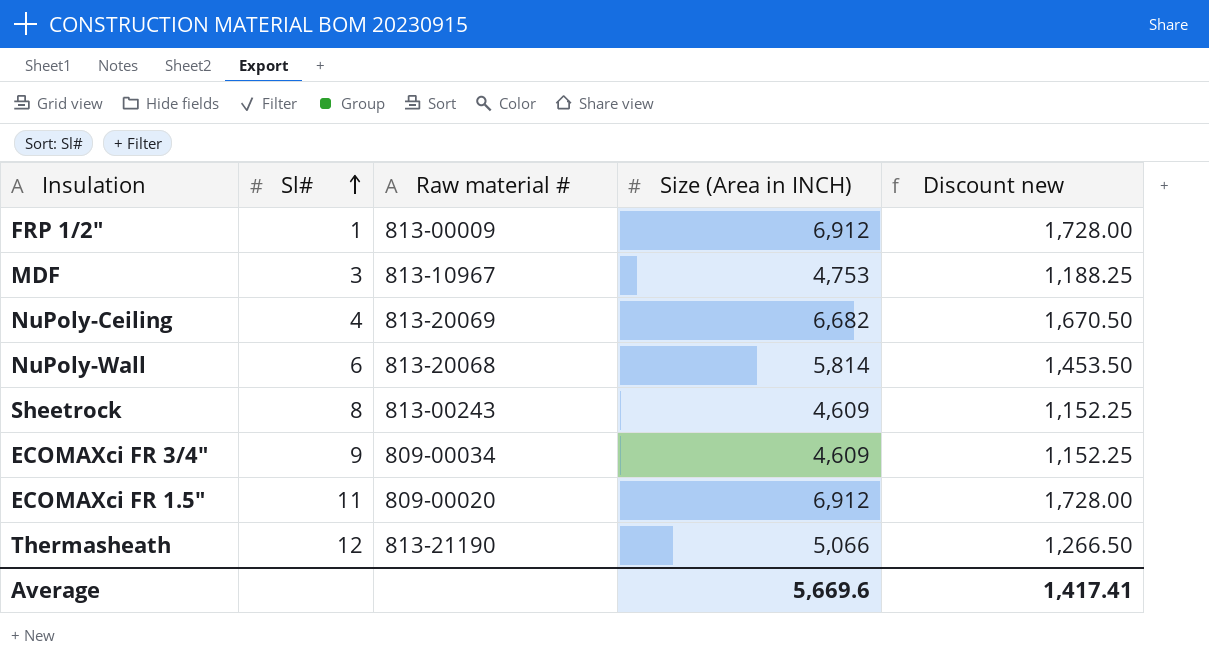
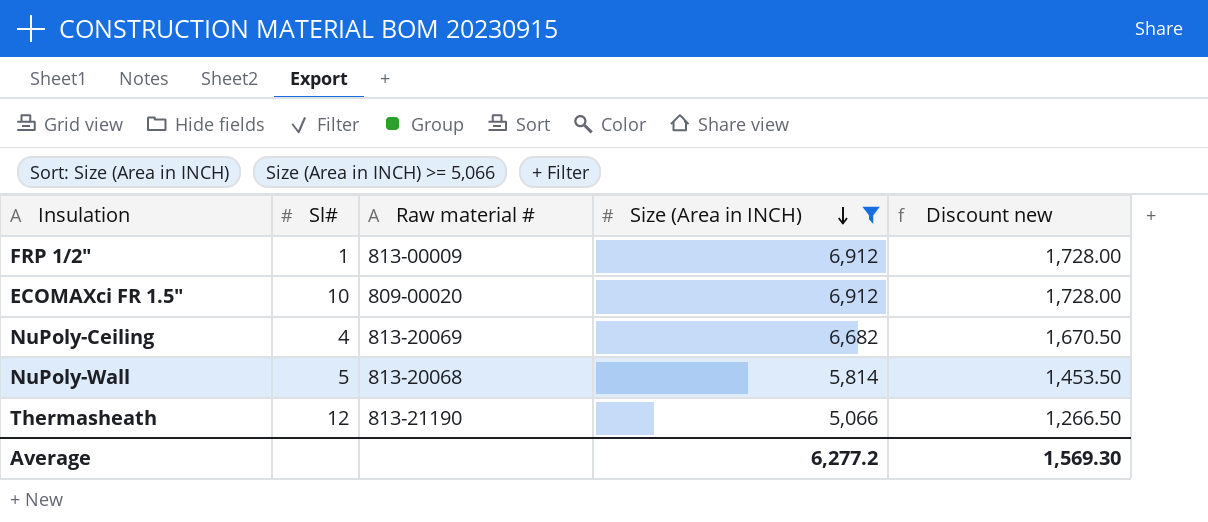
filter: none -> Size (Area in INCH) >= 5,066
row order: Sl# ascending -> Size (Area in INCH) descending
ECOMAXci FR 1.5" | Sl#: 11 -> 10
NuPoly-Wall | Sl#: 6 -> 5
Average | Size (Area in INCH): 5,669.6 -> 6,277.2
Average | Discount new: 1,417.41 -> 1,569.30

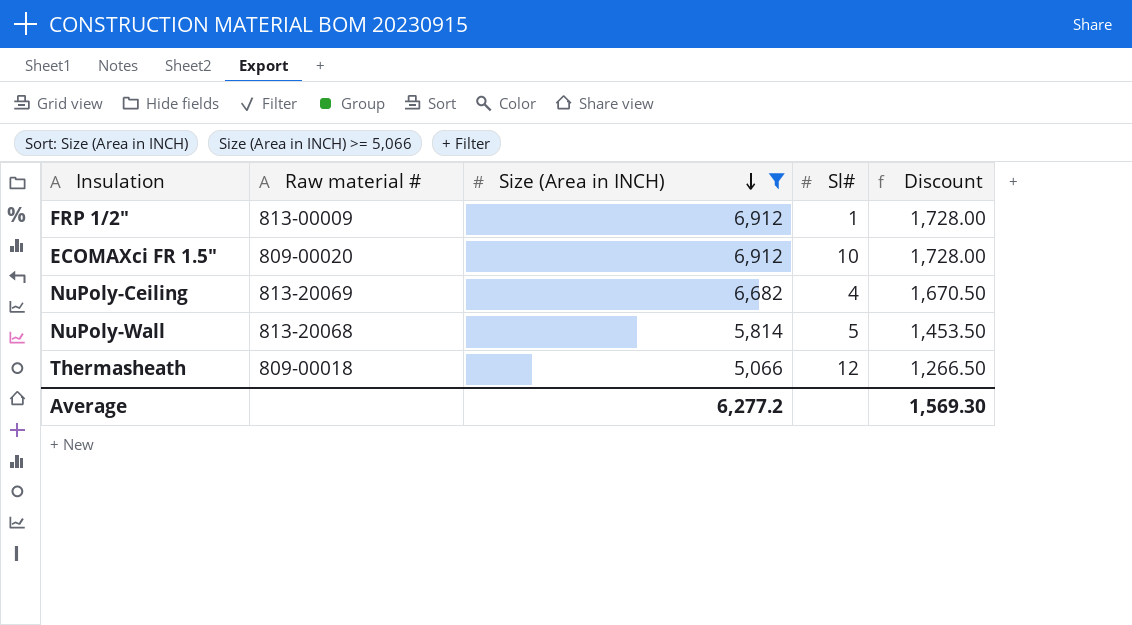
column Sl# | position: 2 -> 4
column name: Discount new -> Discount
Thermasheath | Raw material #: 813-21190 -> 809-00018

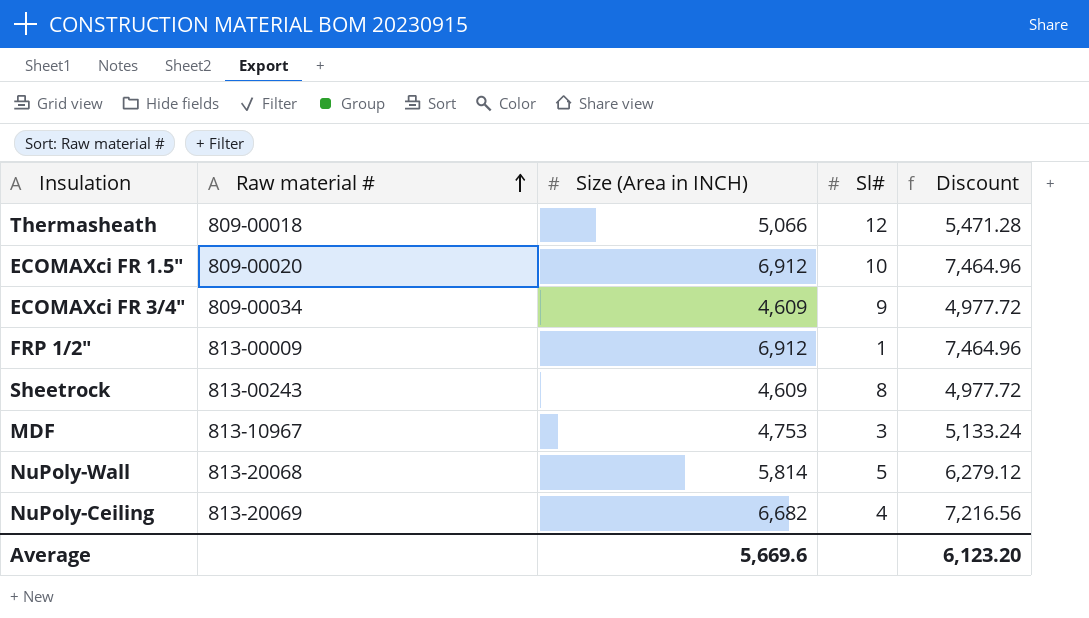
filter: Size (Area in INCH) >= 5,066 -> none
row order: Size (Area in INCH) descending -> Raw material # ascending
column Discount | formula: [Size (Area in INCH)] * 0.25 -> [Size (Area in INCH)] * 1.08
Average | Size (Area in INCH): 6,277.2 -> 5,669.6
Average | Discount: 1,569.30 -> 6,123.20

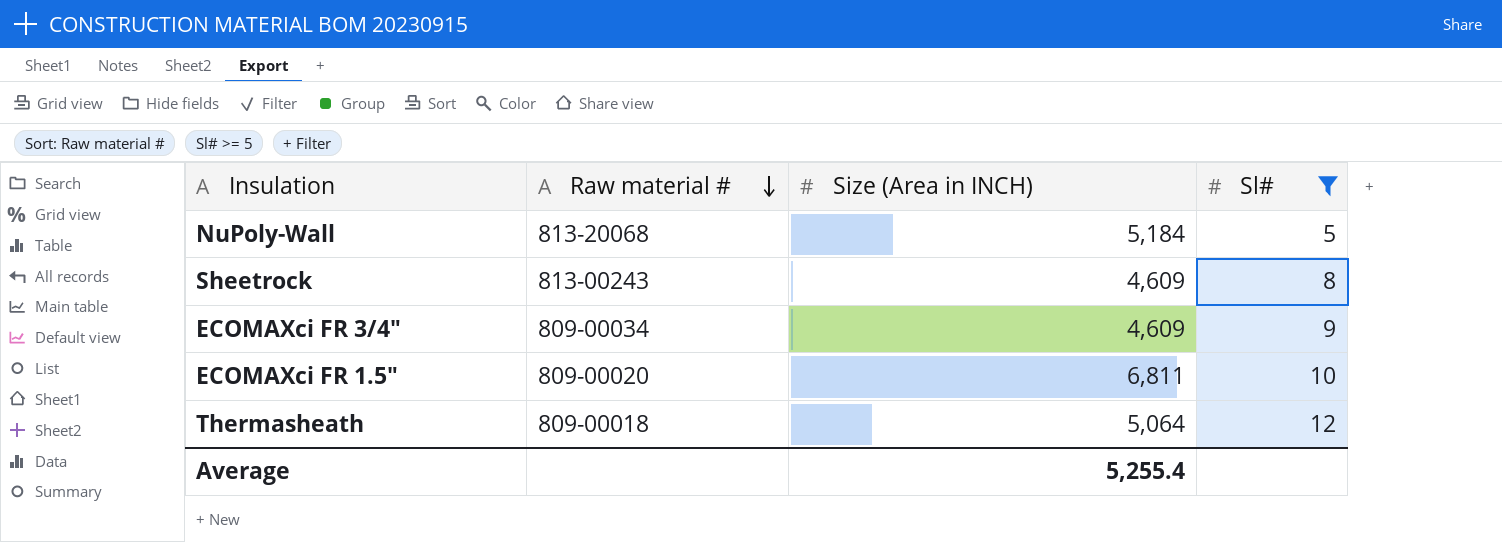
filter: none -> Sl# >= 5
row order: Raw material # ascending -> Raw material # descending
column Discount | formula: [Size (Area in INCH)] * 1.08 -> none
NuPoly-Wall | Size (Area in INCH): 5,814 -> 5,184
ECOMAXci FR 1.5" | Size (Area in INCH): 6,912 -> 6,811
Thermasheath | Size (Area in INCH): 5,066 -> 5,064
Average | Size (Area in INCH): 5,669.6 -> 5,255.4

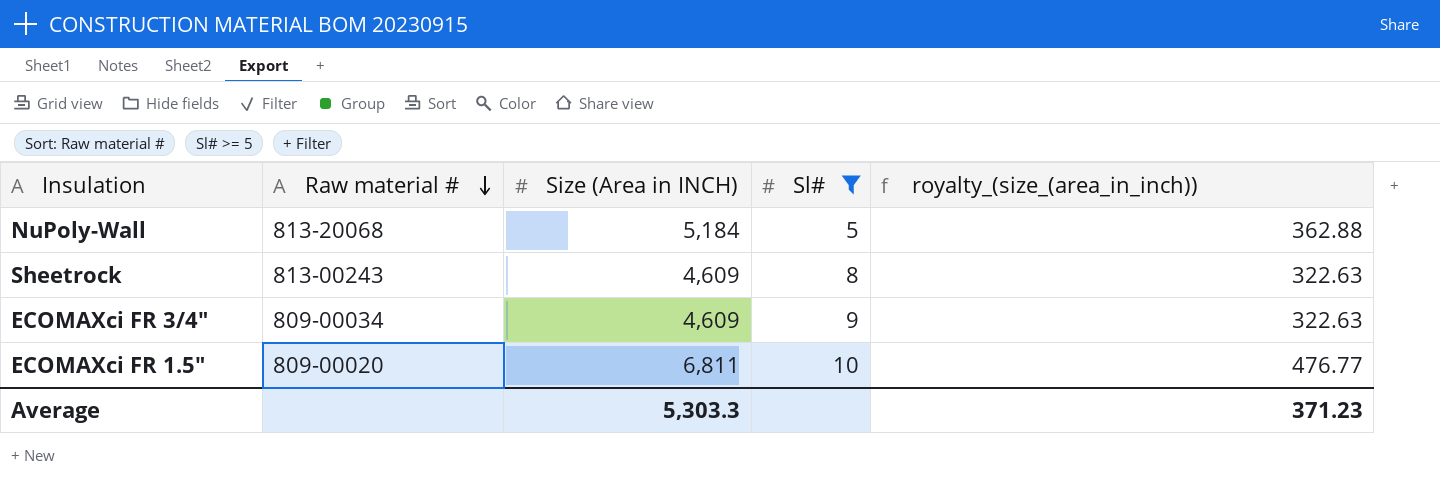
column royalty_(size_(area_in_inch)) | formula: none -> [Size (Area in INCH)] * 0.07
row Thermasheath: 809-00018 | 5,064 | 12 -> none
Average | Size (Area in INCH): 5,255.4 -> 5,303.3

